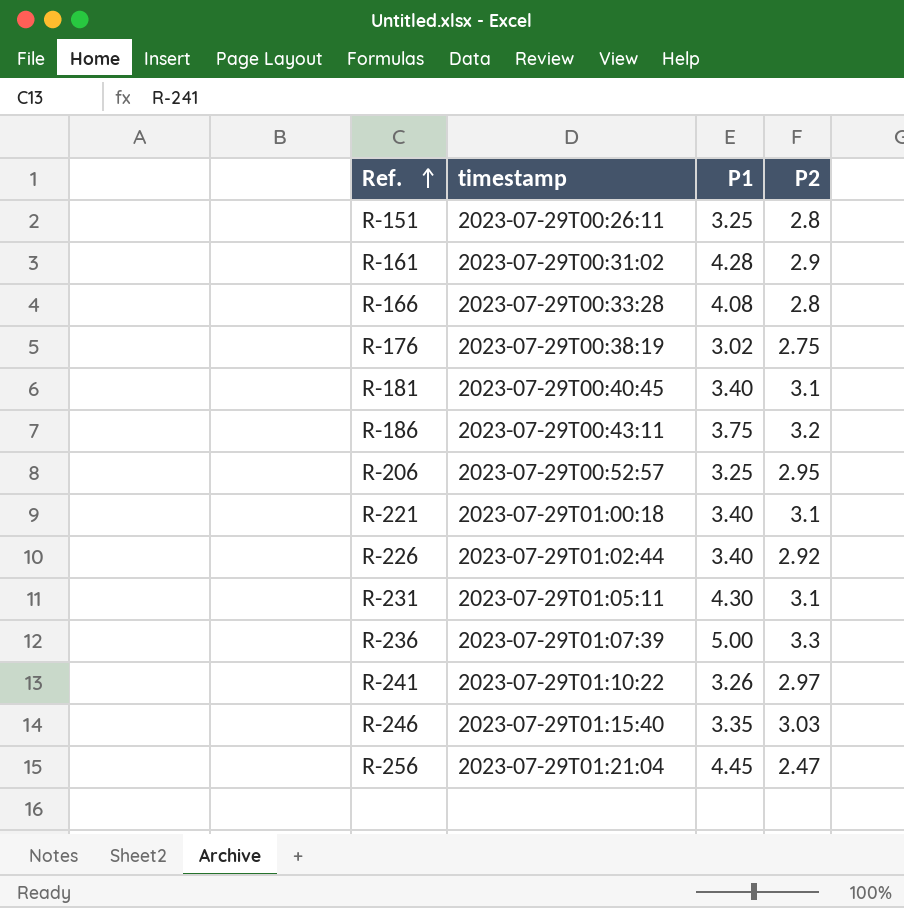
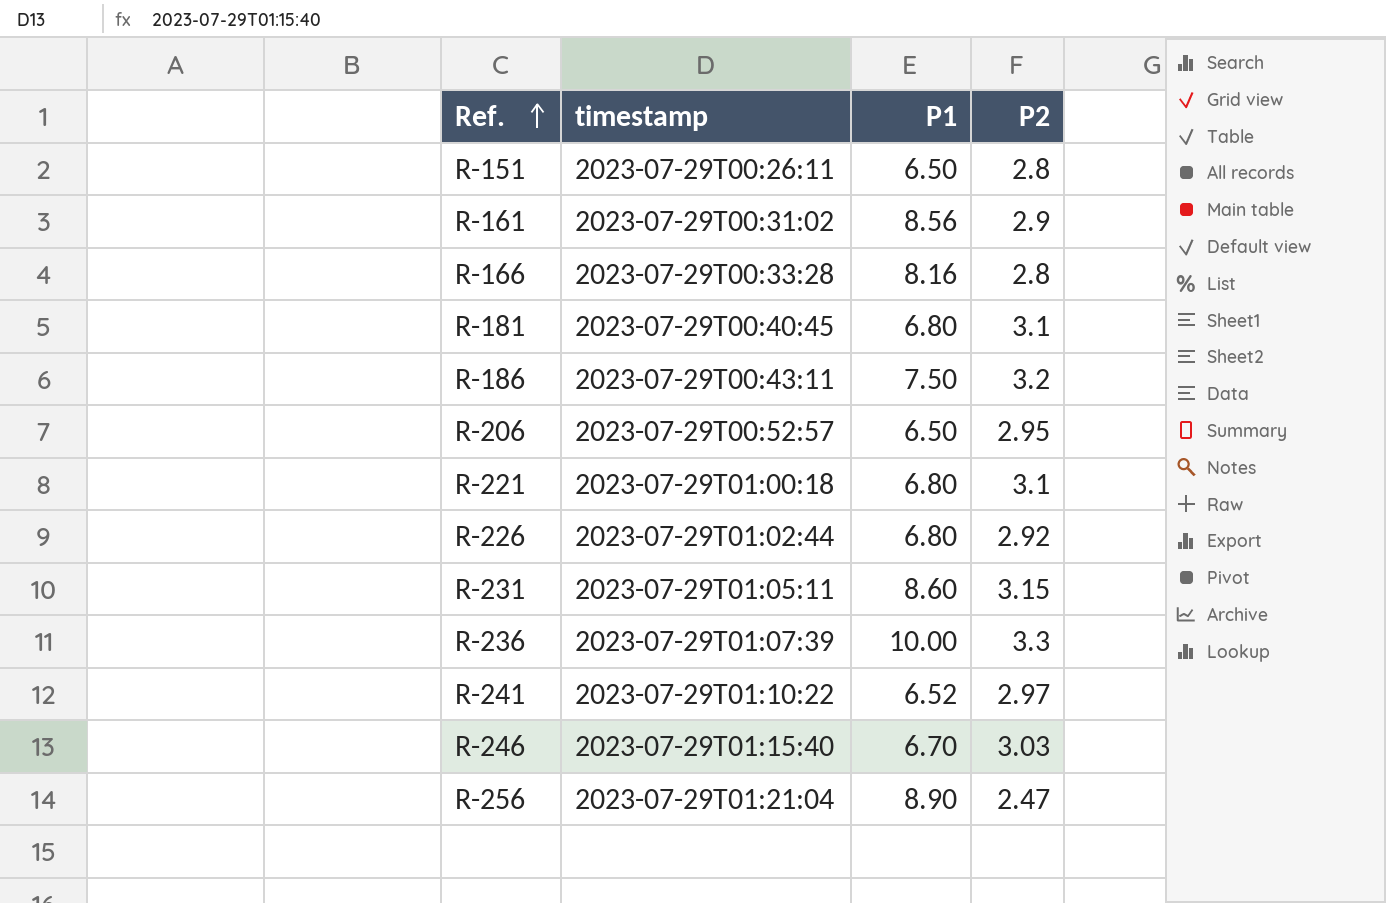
row R-176: 2023-07-29T00:38:19 | 3.02 | 2.75 -> none
R-151 | P1: 3.25 -> 6.50
R-161 | P1: 4.28 -> 8.56
R-166 | P1: 4.08 -> 8.16
R-181 | P1: 3.40 -> 6.80
R-186 | P1: 3.75 -> 7.50
R-206 | P1: 3.25 -> 6.50
R-221 | P1: 3.40 -> 6.80
R-226 | P1: 3.40 -> 6.80
R-231 | P1: 4.30 -> 8.60
R-231 | P2: 3.1 -> 3.15
R-236 | P1: 5.00 -> 10.00
R-241 | P1: 3.26 -> 6.52
R-246 | P1: 3.35 -> 6.70
R-256 | P1: 4.45 -> 8.90

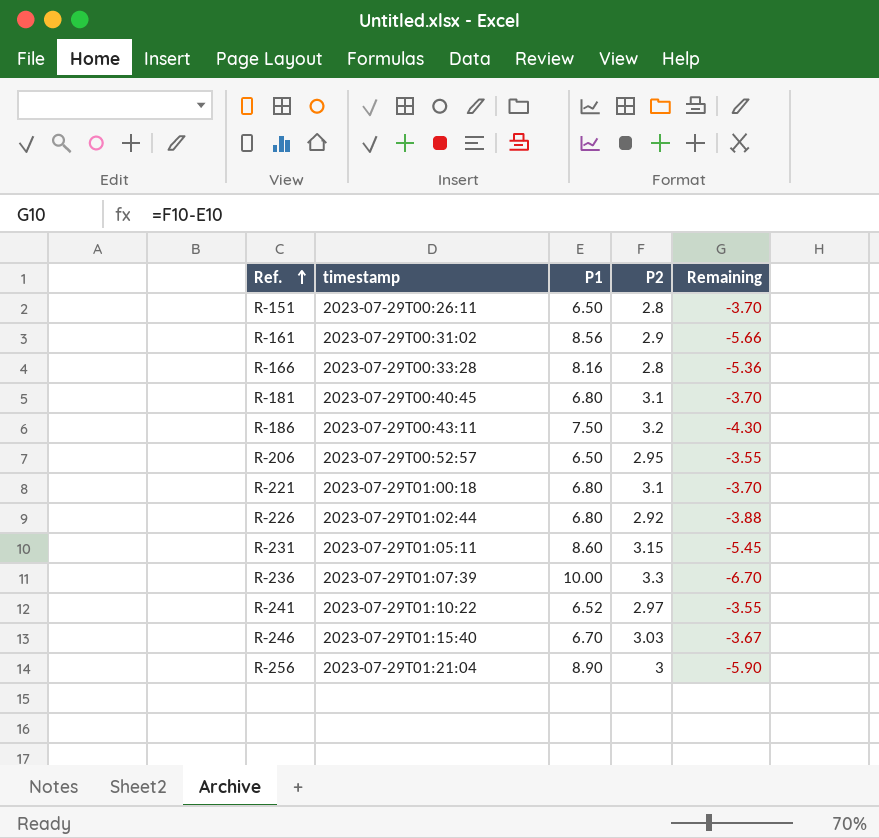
column Remaining | formula: none -> [P2] - [P1]
R-256 | P2: 2.47 -> 3

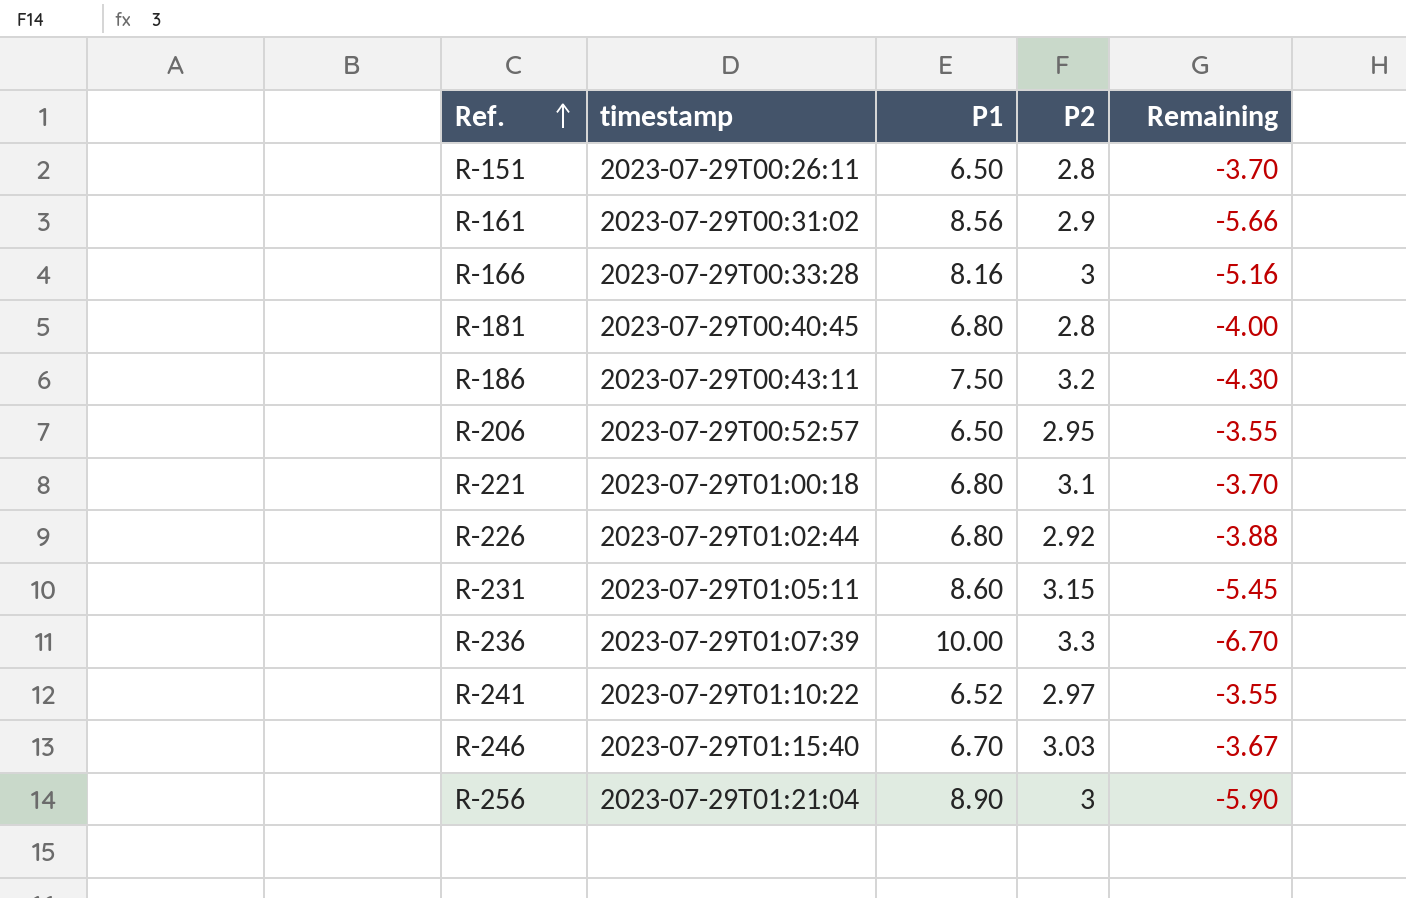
R-166 | P2: 2.8 -> 3
R-166 | Remaining: -5.36 -> -5.16
R-181 | P2: 3.1 -> 2.8
R-181 | Remaining: -3.70 -> -4.00

